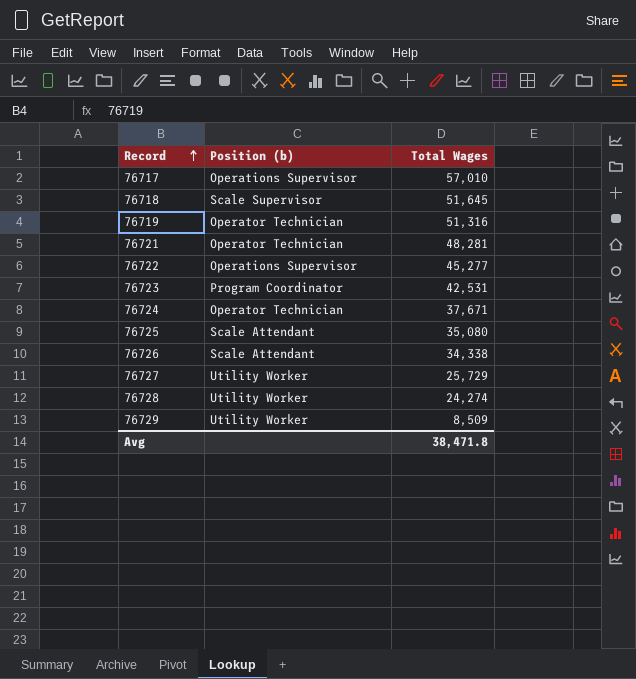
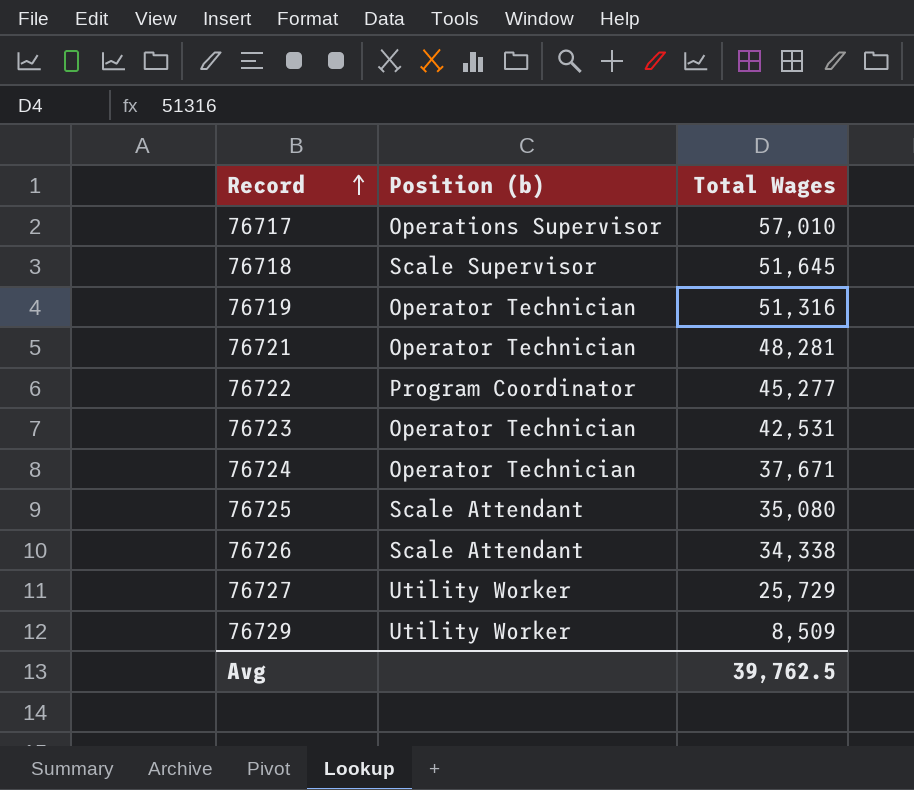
row 76728: Utility Worker | 24,274 -> none
76722 | Position (b): Operations Supervisor -> Program Coordinator
76723 | Position (b): Program Coordinator -> Operator Technician
Avg | Total Wages: 38,471.8 -> 39,762.5

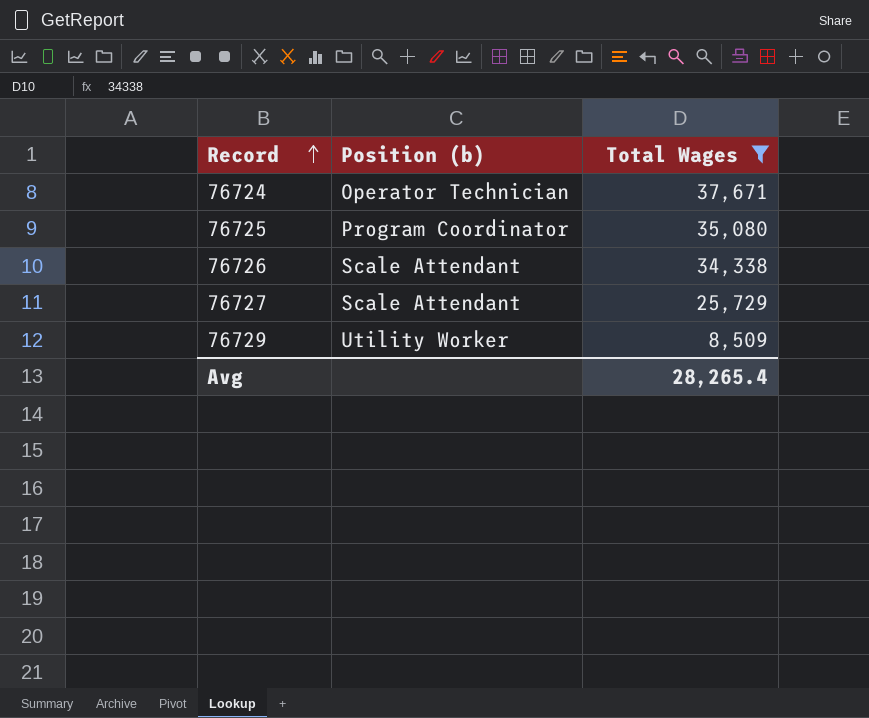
filter: none -> Total Wages <= 37,671
76725 | Position (b): Scale Attendant -> Program Coordinator
76727 | Position (b): Utility Worker -> Scale Attendant
Avg | Total Wages: 39,762.5 -> 28,265.4

